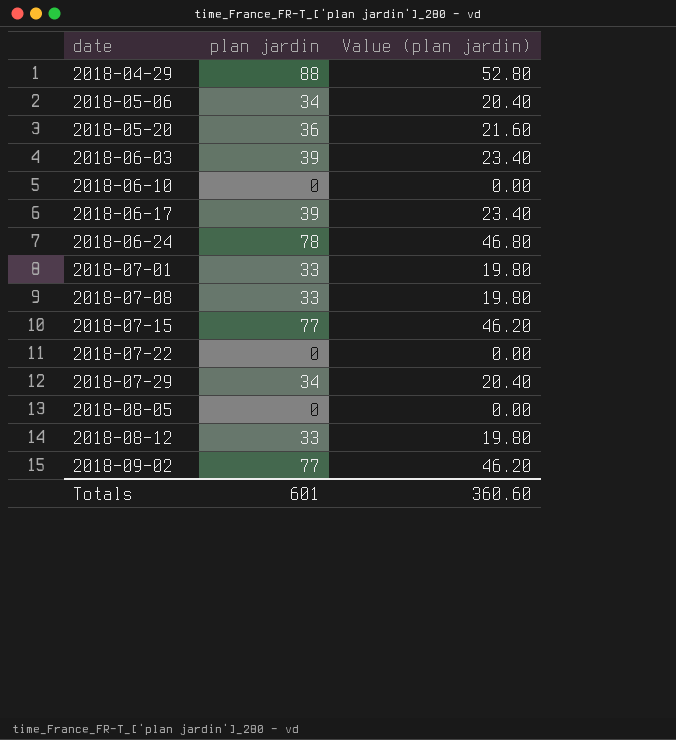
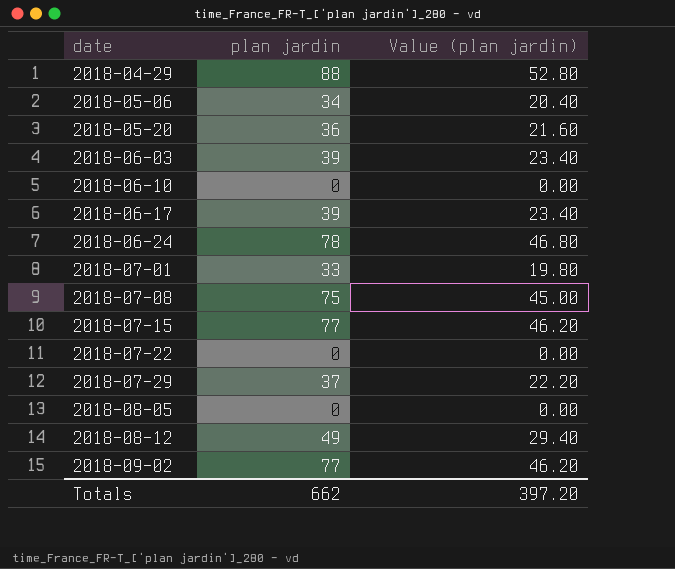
2018-07-08 | plan jardin: 33 -> 75
2018-07-08 | Value (plan jardin): 19.80 -> 45.00
2018-07-29 | plan jardin: 34 -> 37
2018-07-29 | Value (plan jardin): 20.40 -> 22.20
2018-08-12 | plan jardin: 33 -> 49
2018-08-12 | Value (plan jardin): 19.80 -> 29.40
Totals | plan jardin: 601 -> 662
Totals | Value (plan jardin): 360.60 -> 397.20

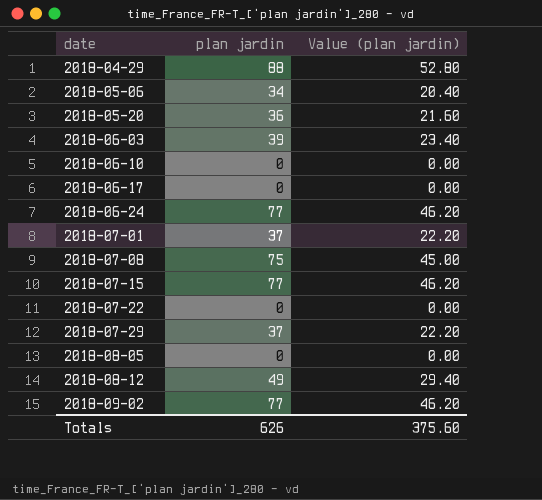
2018-06-17 | plan jardin: 39 -> 0
2018-06-17 | Value (plan jardin): 23.40 -> 0.00
2018-06-24 | plan jardin: 78 -> 77
2018-06-24 | Value (plan jardin): 46.80 -> 46.20
2018-07-01 | plan jardin: 33 -> 37
2018-07-01 | Value (plan jardin): 19.80 -> 22.20
Totals | plan jardin: 662 -> 626
Totals | Value (plan jardin): 397.20 -> 375.60

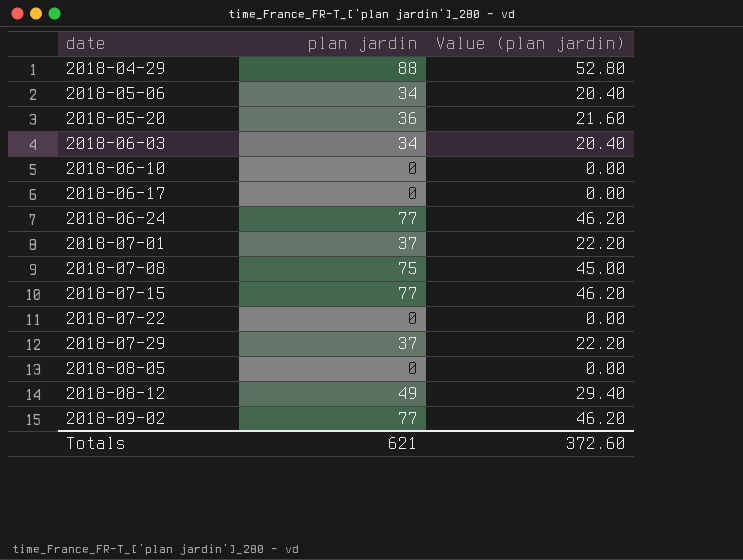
2018-06-03 | plan jardin: 39 -> 34
2018-06-03 | Value (plan jardin): 23.40 -> 20.40
Totals | plan jardin: 626 -> 621
Totals | Value (plan jardin): 375.60 -> 372.60

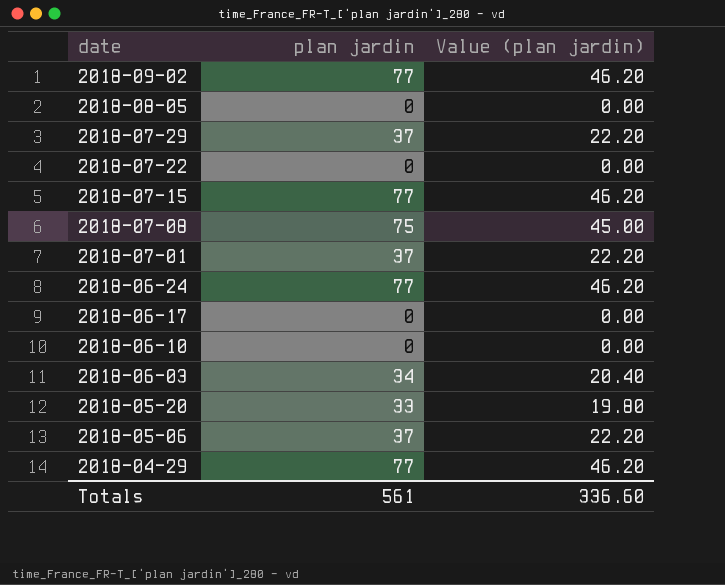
row order: date ascending -> date descending
row 2018-08-12: 49 | 29.40 -> none
2018-05-20 | plan jardin: 36 -> 33
2018-05-20 | Value (plan jardin): 21.60 -> 19.80
2018-05-06 | plan jardin: 34 -> 37
2018-05-06 | Value (plan jardin): 20.40 -> 22.20
2018-04-29 | plan jardin: 88 -> 77
2018-04-29 | Value (plan jardin): 52.80 -> 46.20
Totals | plan jardin: 621 -> 561
Totals | Value (plan jardin): 372.60 -> 336.60

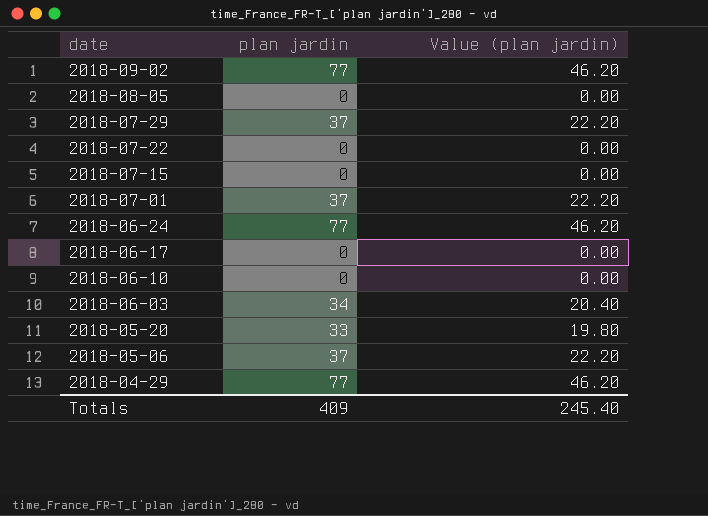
row 2018-07-08: 75 | 45.00 -> none
2018-07-15 | plan jardin: 77 -> 0
2018-07-15 | Value (plan jardin): 46.20 -> 0.00
Totals | plan jardin: 561 -> 409
Totals | Value (plan jardin): 336.60 -> 245.40

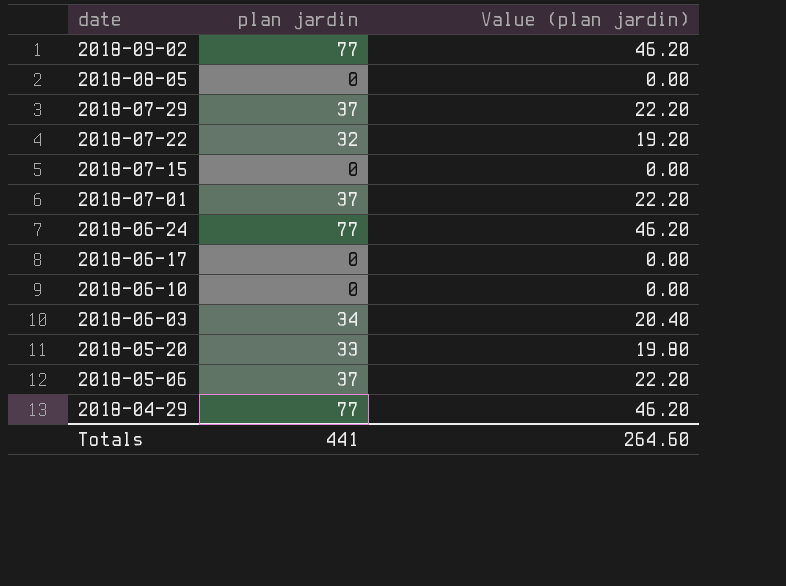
2018-07-22 | plan jardin: 0 -> 32
2018-07-22 | Value (plan jardin): 0.00 -> 19.20
Totals | plan jardin: 409 -> 441
Totals | Value (plan jardin): 245.40 -> 264.60

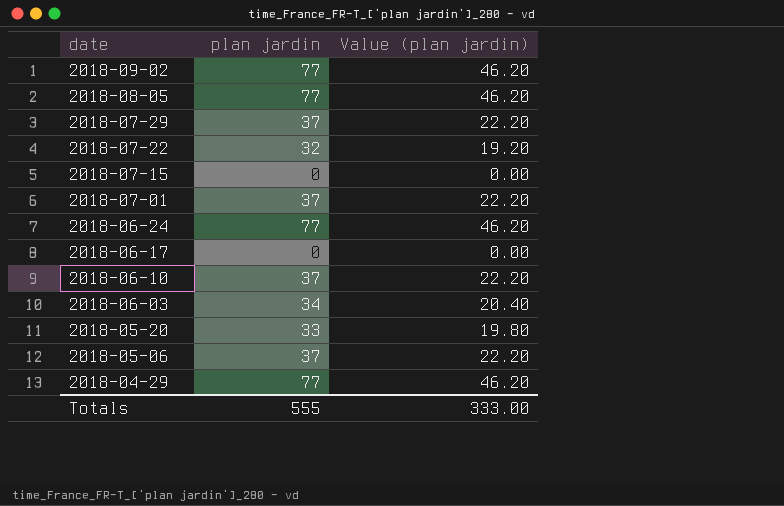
2018-08-05 | plan jardin: 0 -> 77
2018-08-05 | Value (plan jardin): 0.00 -> 46.20
2018-06-10 | plan jardin: 0 -> 37
2018-06-10 | Value (plan jardin): 0.00 -> 22.20
Totals | plan jardin: 441 -> 555
Totals | Value (plan jardin): 264.60 -> 333.00

